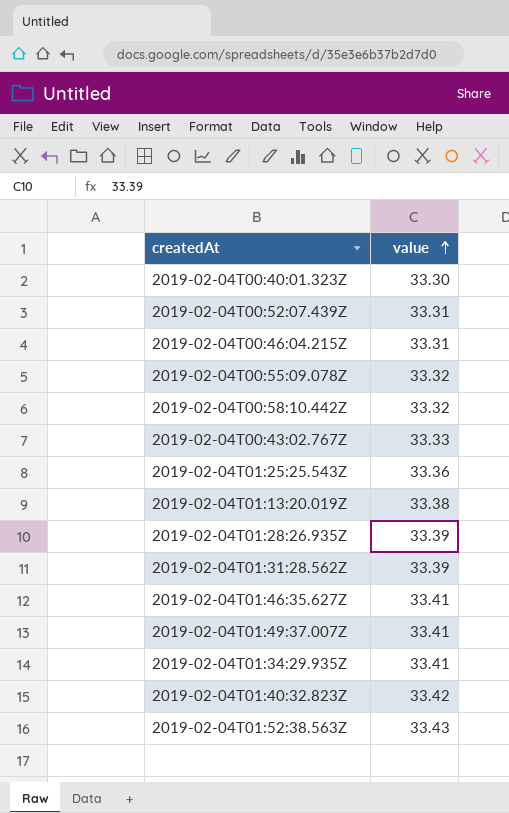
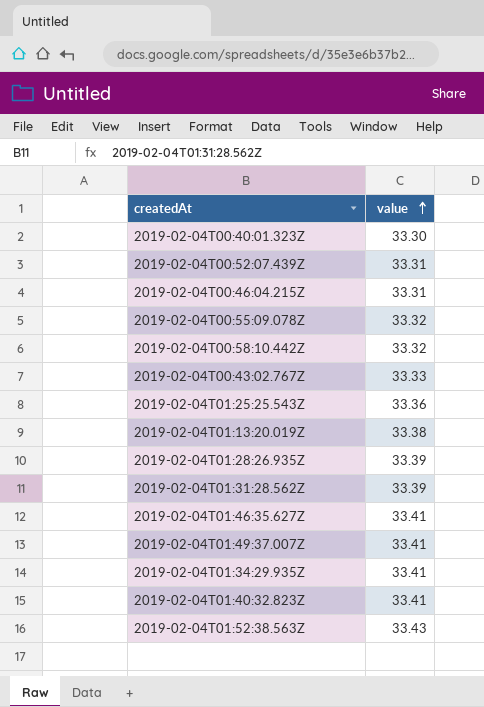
2019-02-04T01:40:32.823Z | value: 33.42 -> 33.41

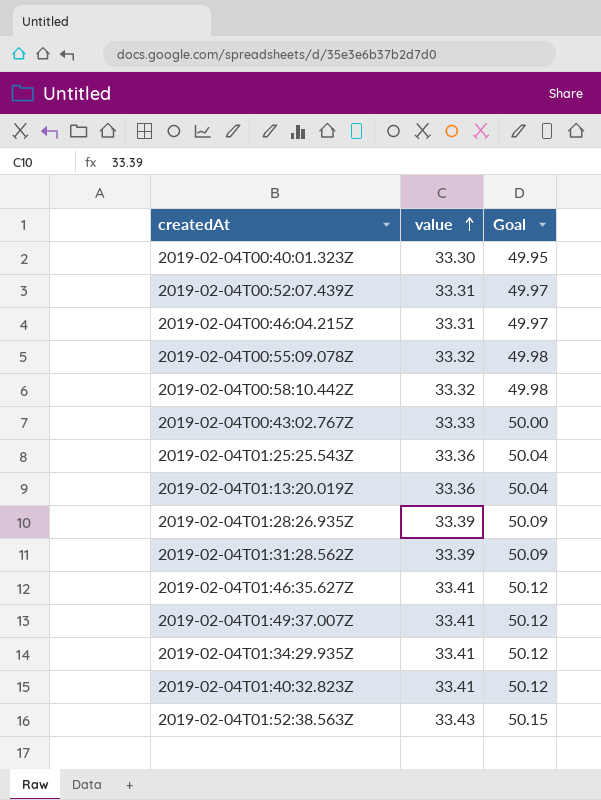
column Goal | formula: none -> [value] * 1.5
2019-02-04T01:13:20.019Z | value: 33.38 -> 33.36

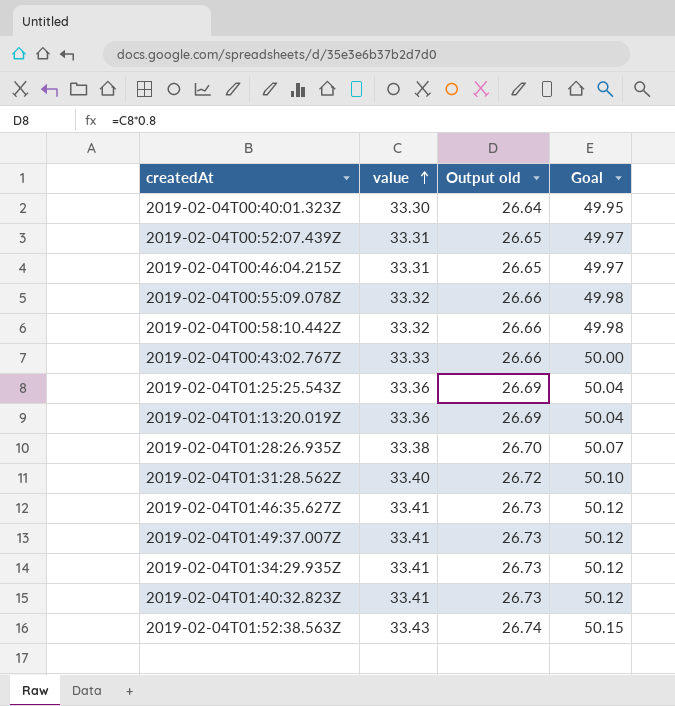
column Output old | formula: none -> [value] * 0.8
2019-02-04T01:28:26.935Z | value: 33.39 -> 33.38
2019-02-04T01:28:26.935Z | Goal: 50.09 -> 50.07
2019-02-04T01:31:28.562Z | value: 33.39 -> 33.40
2019-02-04T01:31:28.562Z | Goal: 50.09 -> 50.10

